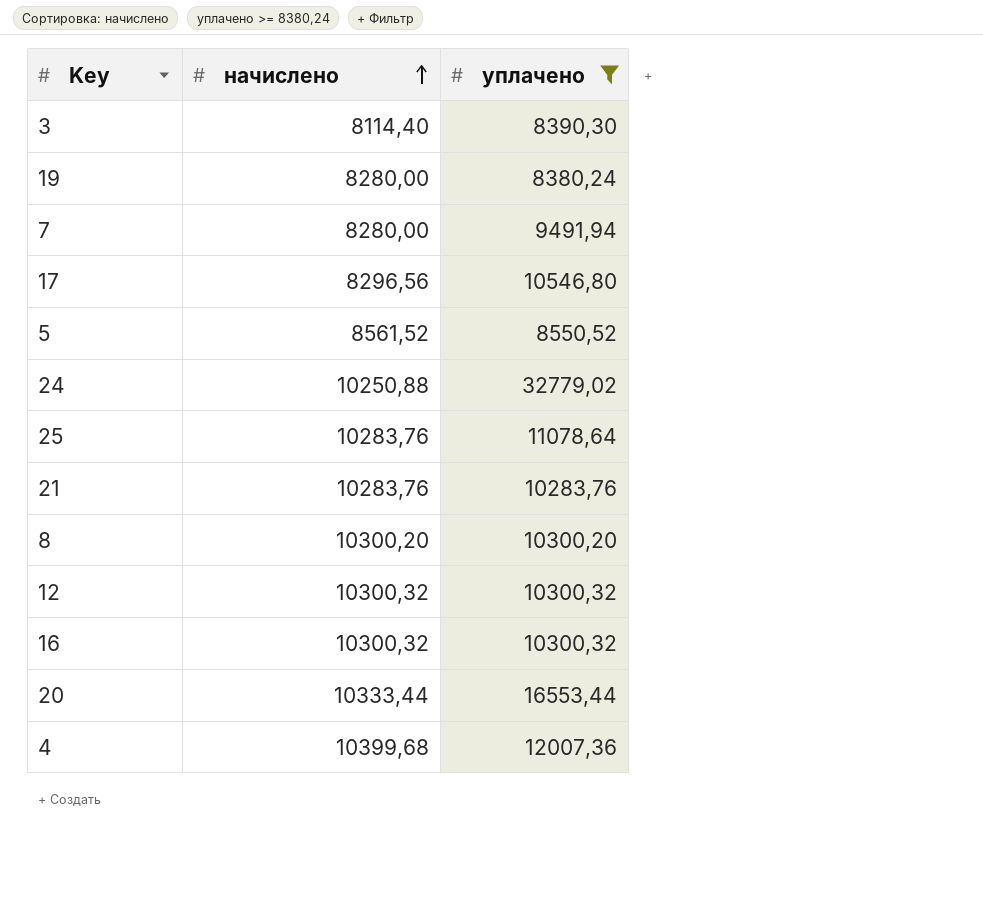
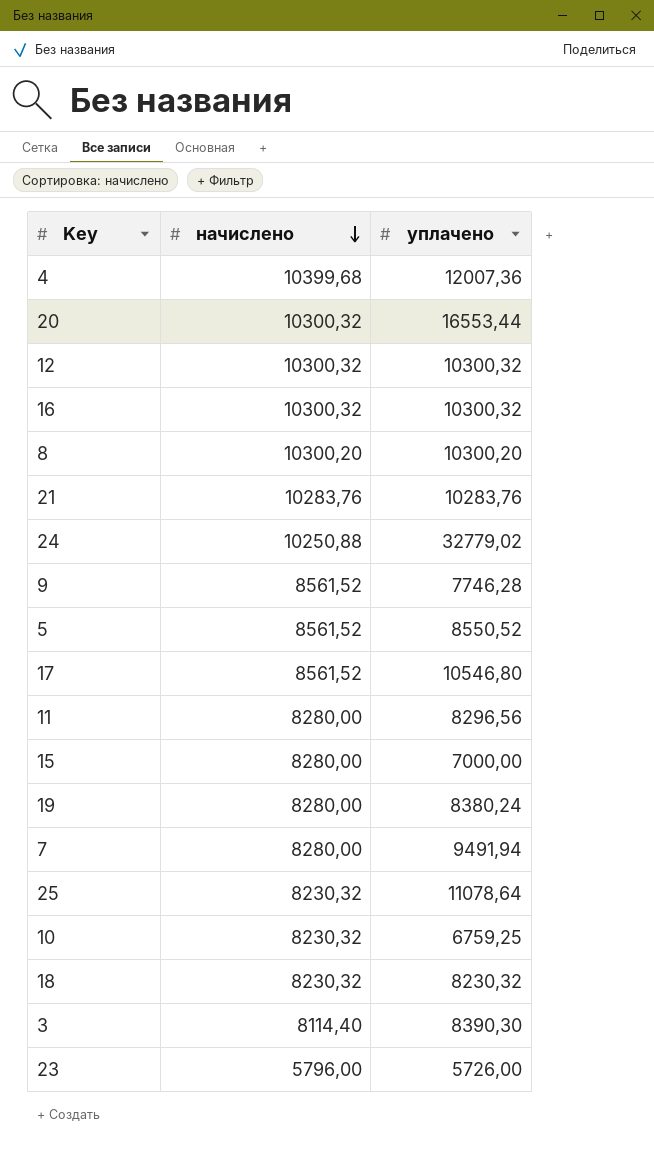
filter: уплачено >= 8380,24 -> none
row order: начислено ascending -> начислено descending
20 | начислено: 10333,44 -> 10300,32
17 | начислено: 8296,56 -> 8561,52
25 | начислено: 10283,76 -> 8230,32

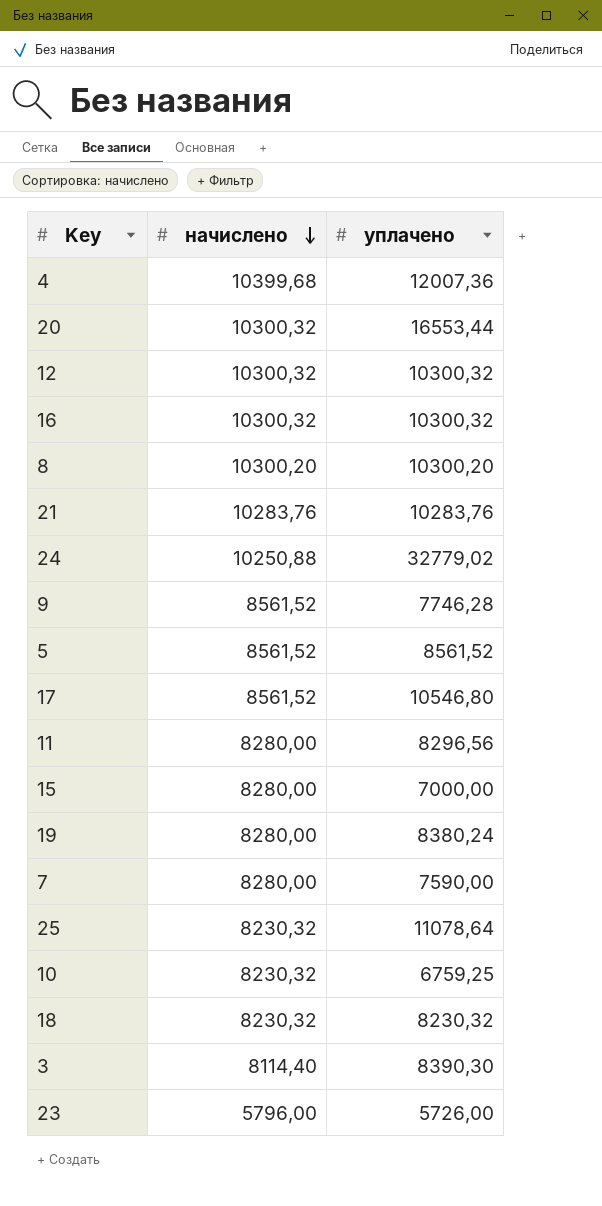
5 | уплачено: 8550,52 -> 8561,52
7 | уплачено: 9491,94 -> 7590,00

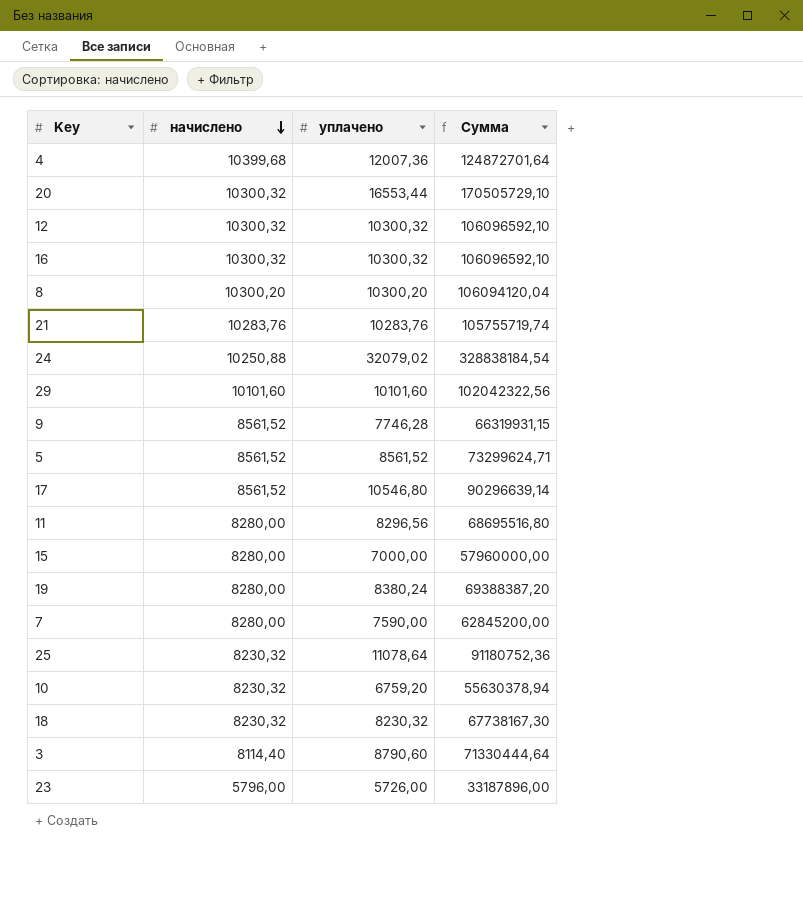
column Сумма | formula: none -> [начислено] * [уплачено]
24 | уплачено: 32779,02 -> 32079,02
row 29: none -> 10101,60 | 10101,60 | 102042322,56
10 | уплачено: 6759,25 -> 6759,20
3 | уплачено: 8390,30 -> 8790,60

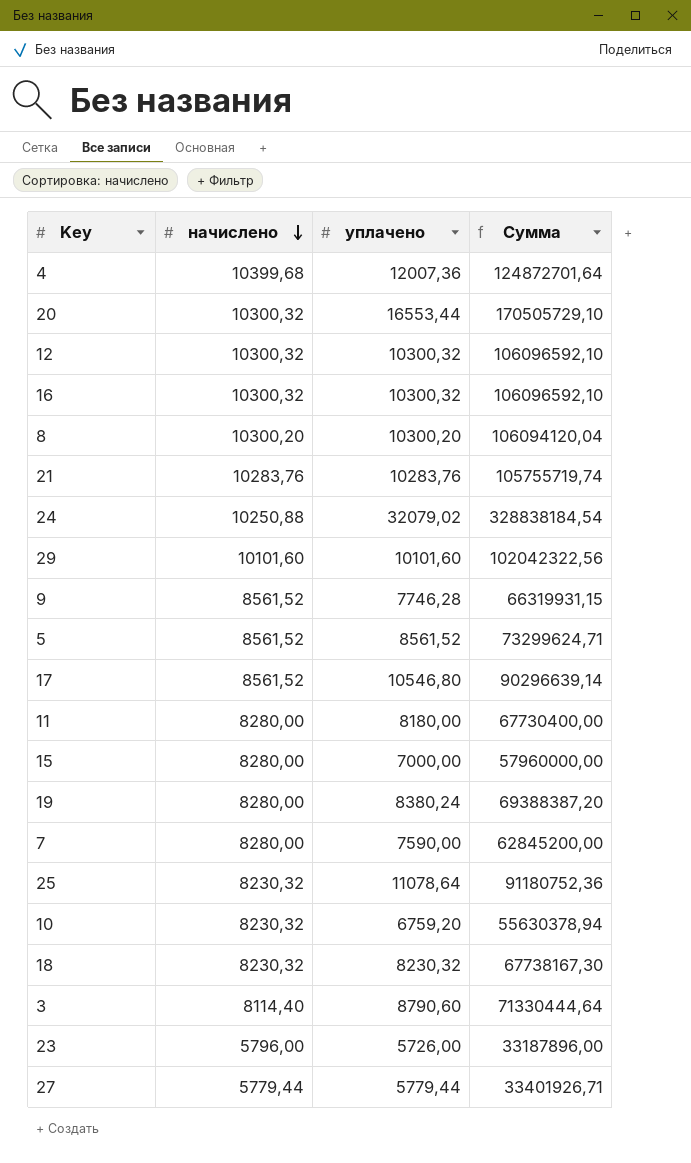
11 | уплачено: 8296,56 -> 8180,00
11 | Сумма: 68695516,80 -> 67730400,00
row 27: none -> 5779,44 | 5779,44 | 33401926,71

